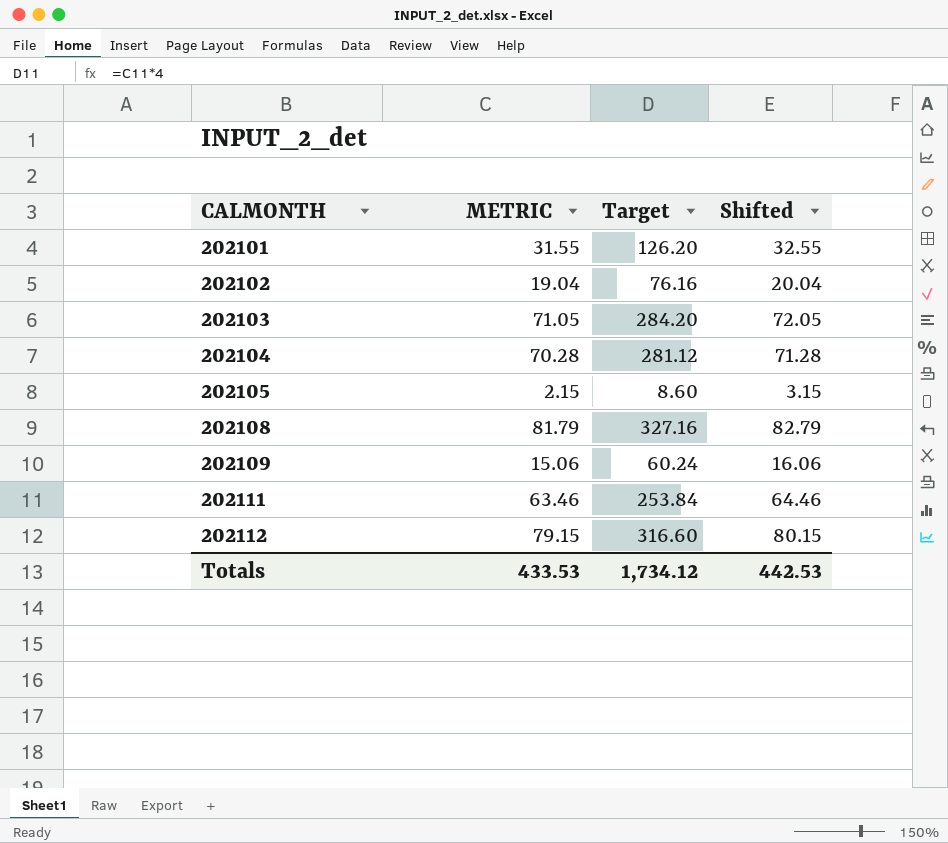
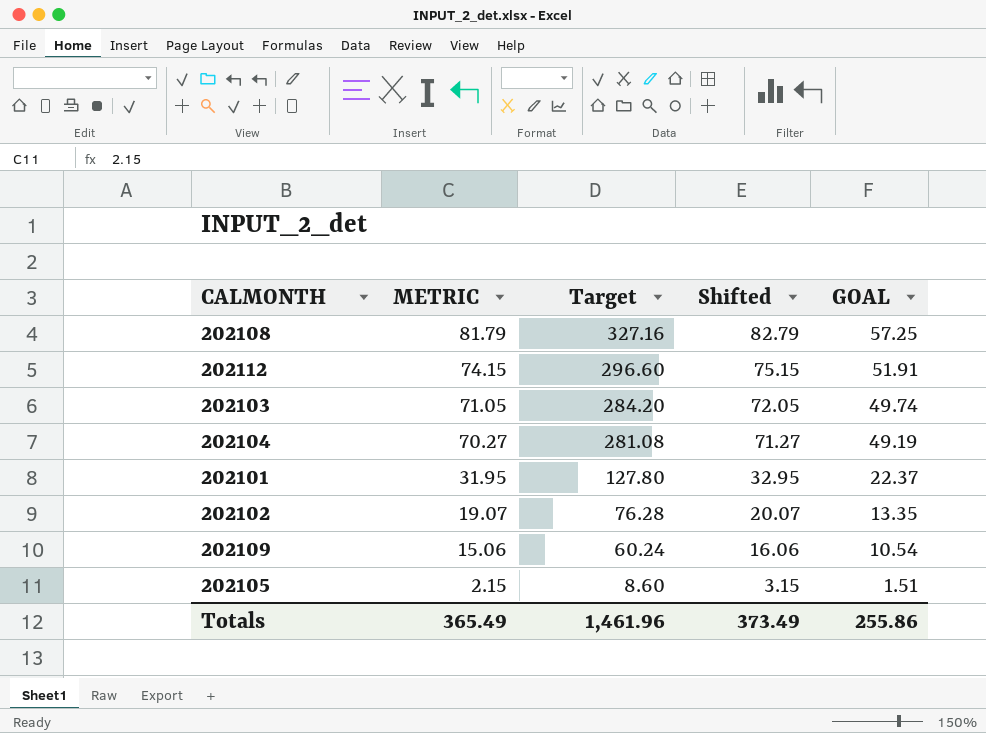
row order: CALMONTH ascending -> METRIC descending
column GOAL | formula: none -> [METRIC] * 0.7
row 202111: 63.46 | 253.84 | 64.46 -> none
202112 | METRIC: 79.15 -> 74.15
202112 | Target: 316.60 -> 296.60
202112 | Shifted: 80.15 -> 75.15
202104 | METRIC: 70.28 -> 70.27
202104 | Target: 281.12 -> 281.08
202104 | Shifted: 71.28 -> 71.27
202101 | METRIC: 31.55 -> 31.95
202101 | Target: 126.20 -> 127.80
202101 | Shifted: 32.55 -> 32.95
202102 | METRIC: 19.04 -> 19.07
202102 | Target: 76.16 -> 76.28
202102 | Shifted: 20.04 -> 20.07
Totals | METRIC: 433.53 -> 365.49
Totals | Target: 1,734.12 -> 1,461.96
Totals | Shifted: 442.53 -> 373.49

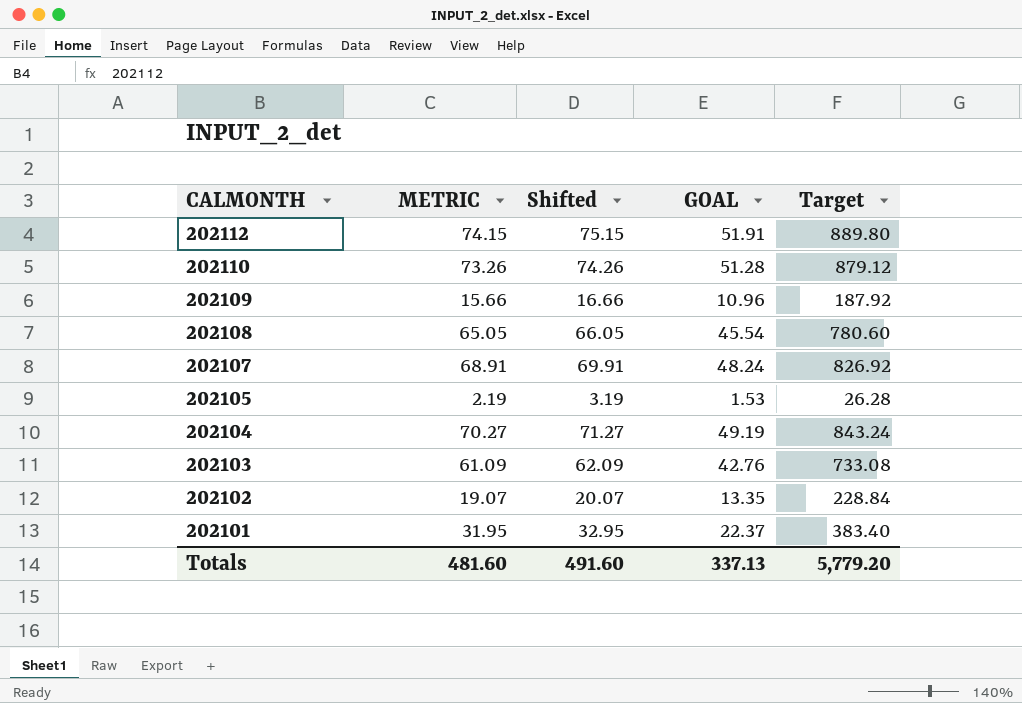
row order: METRIC descending -> CALMONTH descending
column Target | formula: [METRIC] * 4 -> [METRIC] * 12
column Target | position: 3 -> 5
row 202110: none -> 73.26 | 74.26 | 51.28 | 879.12
202109 | METRIC: 15.06 -> 15.66
202109 | Shifted: 16.06 -> 16.66
202109 | GOAL: 10.54 -> 10.96
202108 | METRIC: 81.79 -> 65.05
202108 | Shifted: 82.79 -> 66.05
202108 | GOAL: 57.25 -> 45.54
row 202107: none -> 68.91 | 69.91 | 48.24 | 826.92
202105 | METRIC: 2.15 -> 2.19
202105 | Shifted: 3.15 -> 3.19
202105 | GOAL: 1.51 -> 1.53
202103 | METRIC: 71.05 -> 61.09
202103 | Shifted: 72.05 -> 62.09
202103 | GOAL: 49.74 -> 42.76
Totals | METRIC: 365.49 -> 481.60
Totals | Shifted: 373.49 -> 491.60
Totals | GOAL: 255.86 -> 337.13
Totals | Target: 1,461.96 -> 5,779.20

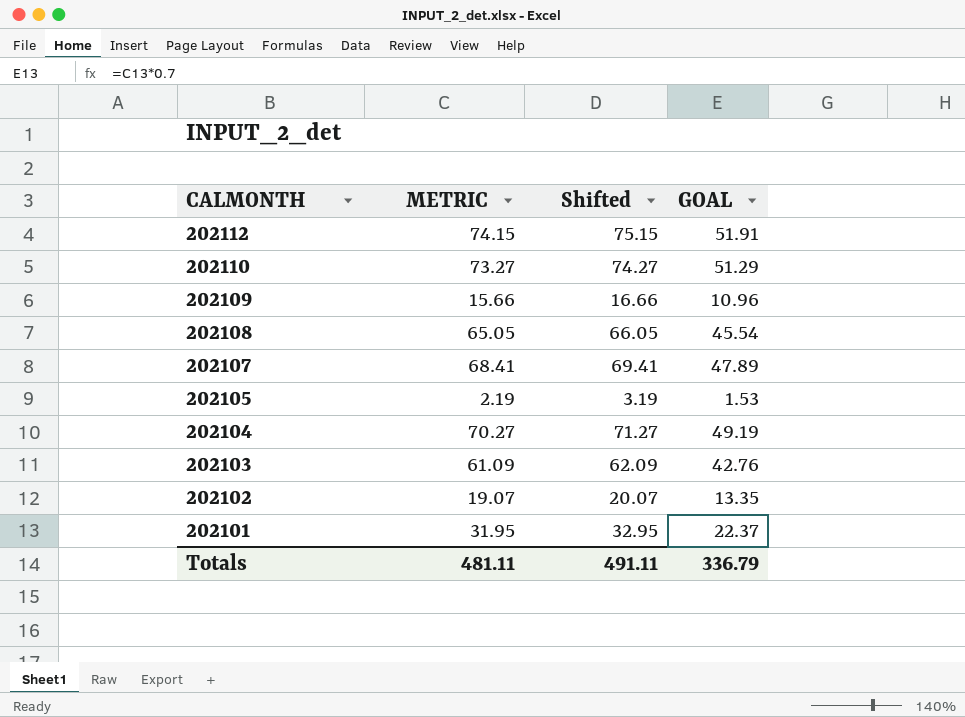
column Target | formula: [METRIC] * 12 -> none
202110 | METRIC: 73.26 -> 73.27
202110 | Shifted: 74.26 -> 74.27
202110 | GOAL: 51.28 -> 51.29
202107 | METRIC: 68.91 -> 68.41
202107 | Shifted: 69.91 -> 69.41
202107 | GOAL: 48.24 -> 47.89
Totals | METRIC: 481.60 -> 481.11
Totals | Shifted: 491.60 -> 491.11
Totals | GOAL: 337.13 -> 336.79

